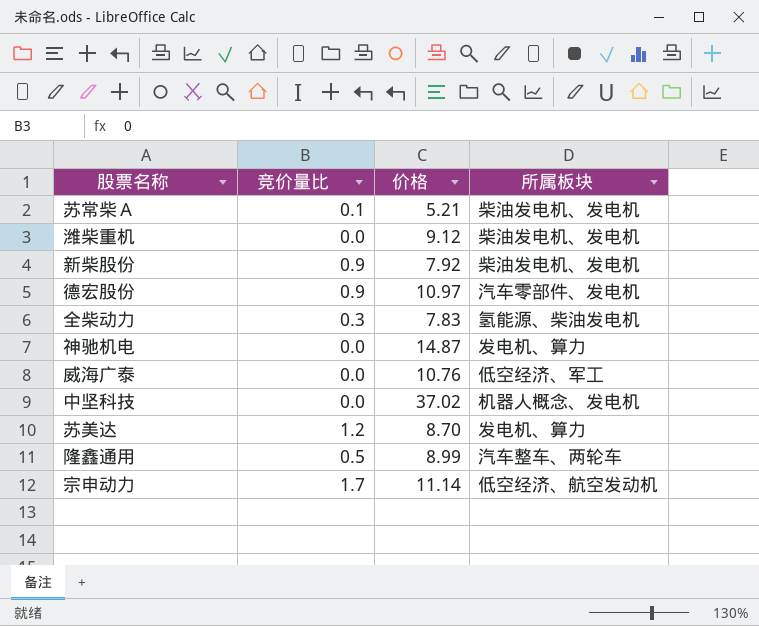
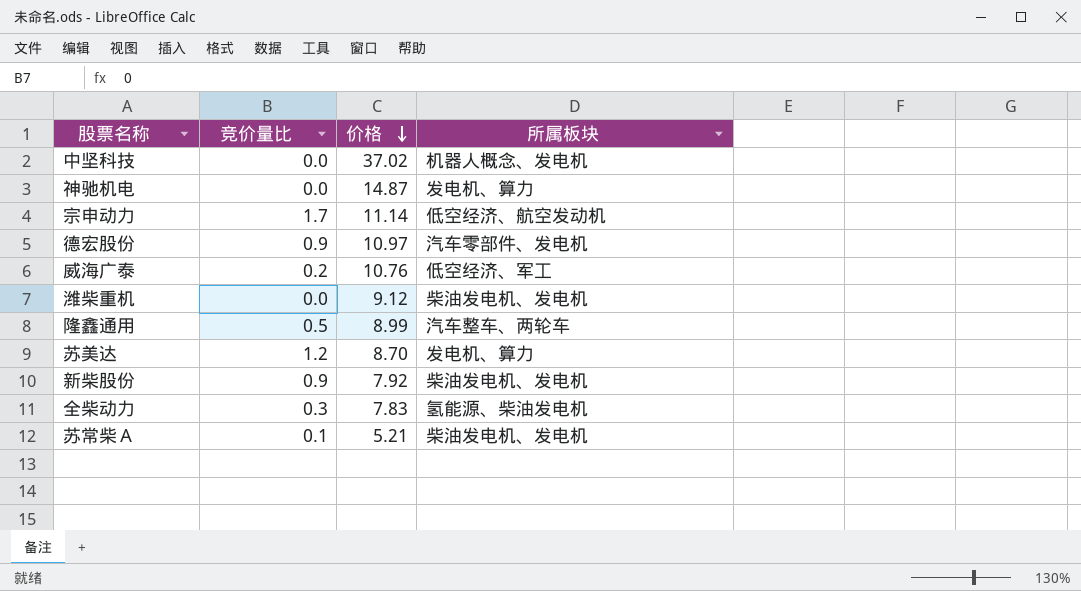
row order: none -> 价格 descending
威海广泰 | 竞价量比: 0.0 -> 0.2

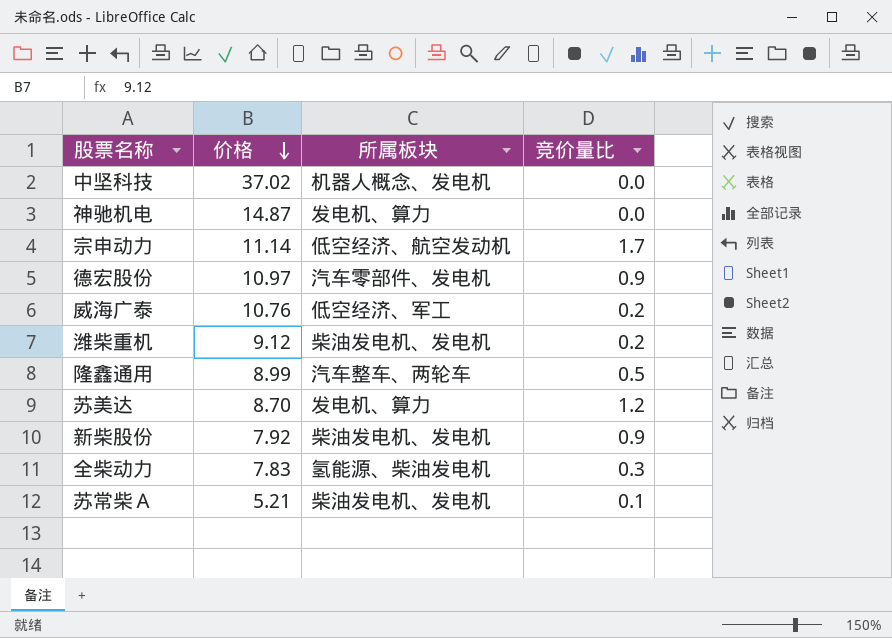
column 竞价量比 | position: 2 -> 4
潍柴重机 | 竞价量比: 0.0 -> 0.2

